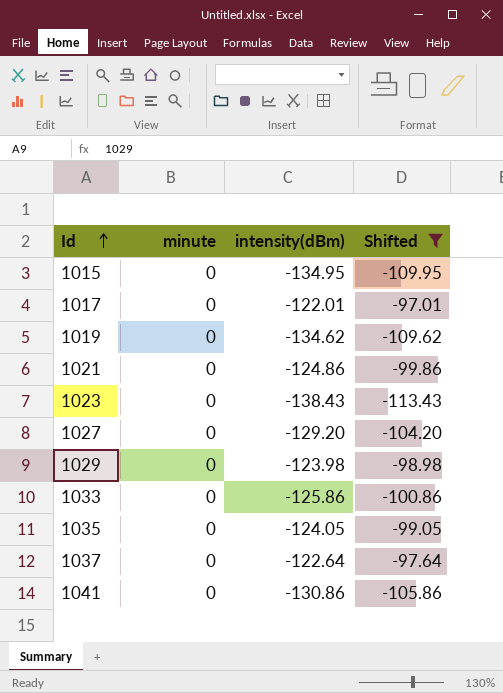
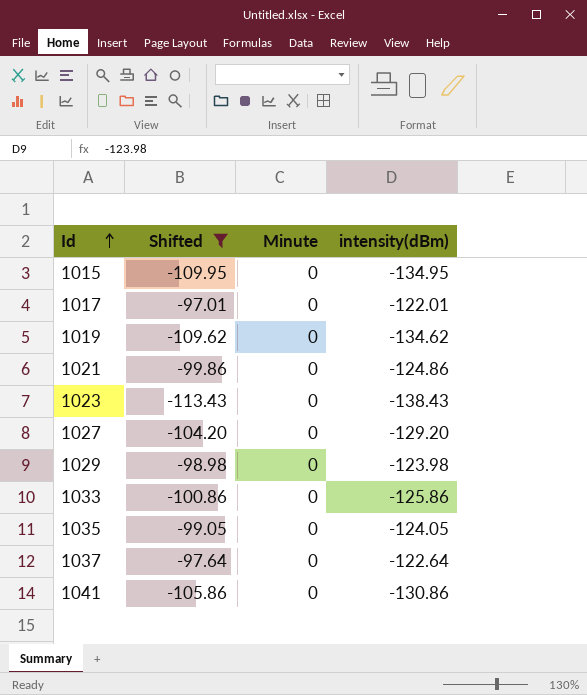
column Shifted | position: 4 -> 2
column name: minute -> Minute

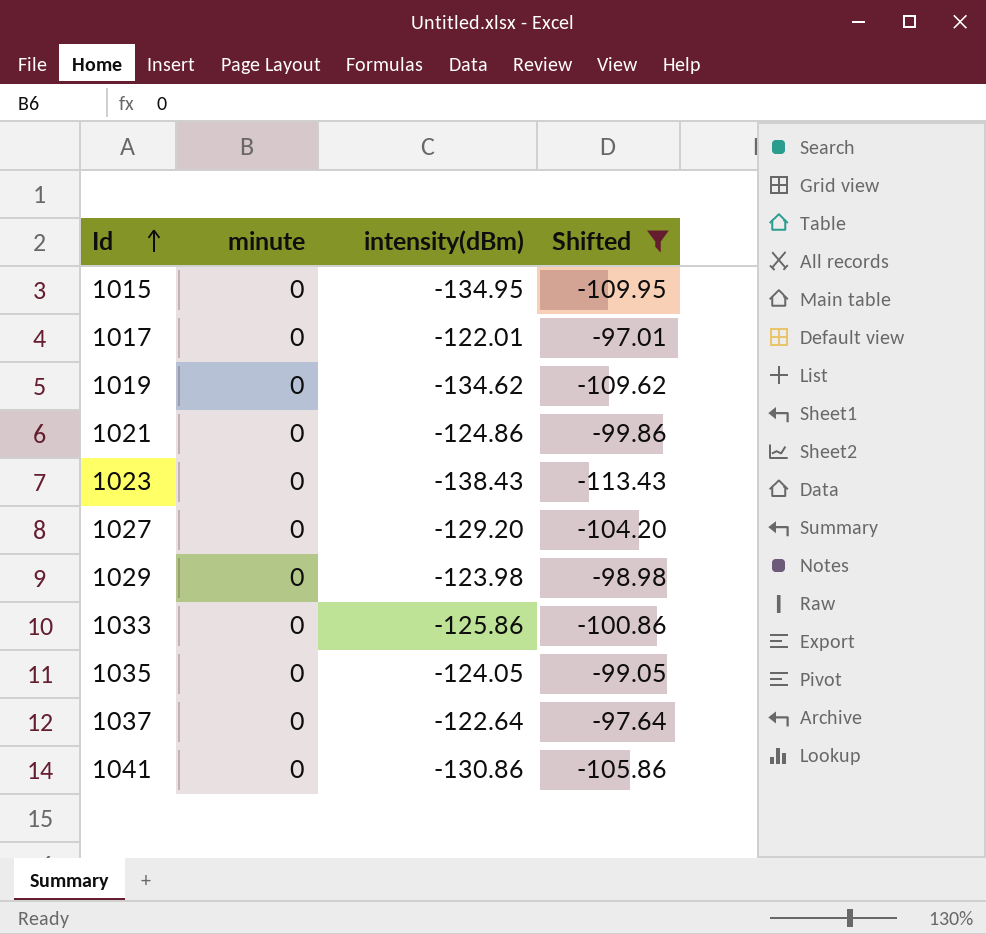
column name: Minute -> minute
column Shifted | position: 2 -> 4

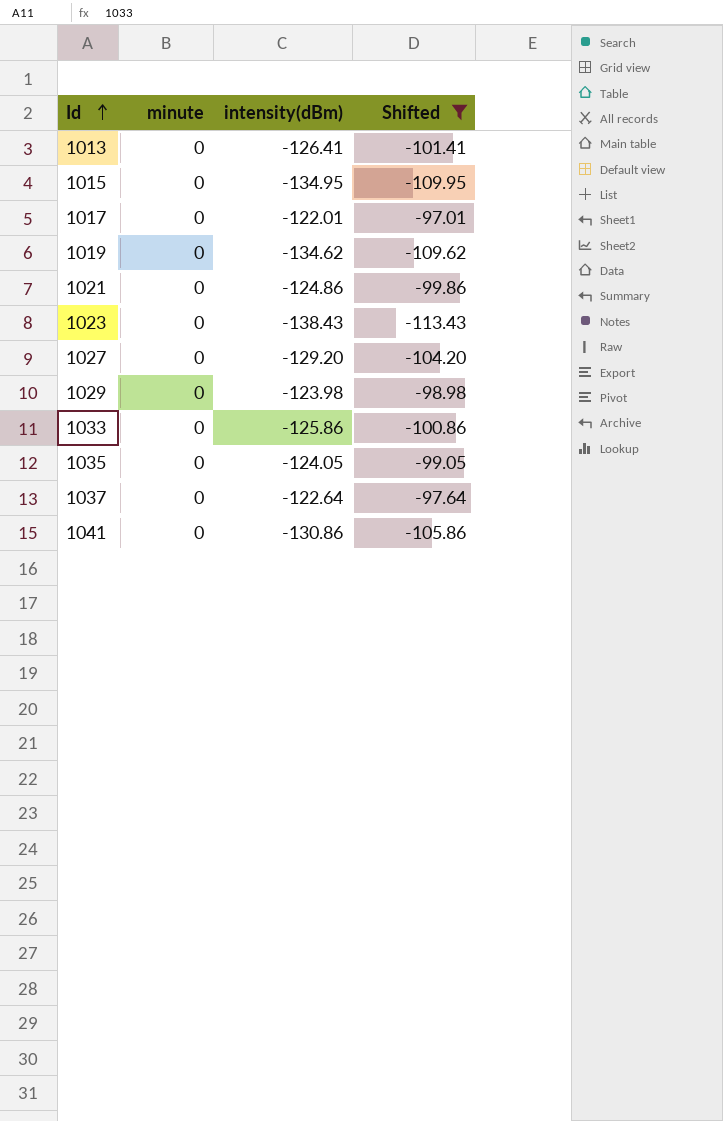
row 1013: none -> 0 | -126.41 | -101.41

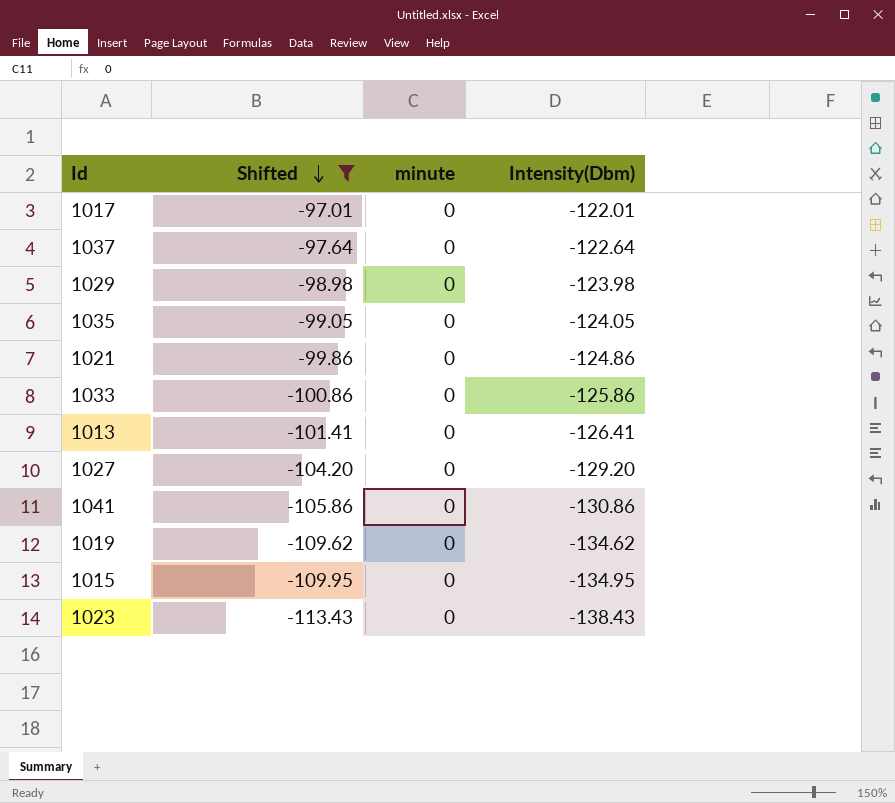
row order: Id ascending -> Shifted descending
column Shifted | position: 4 -> 2
column name: intensity(dBm) -> Intensity(Dbm)

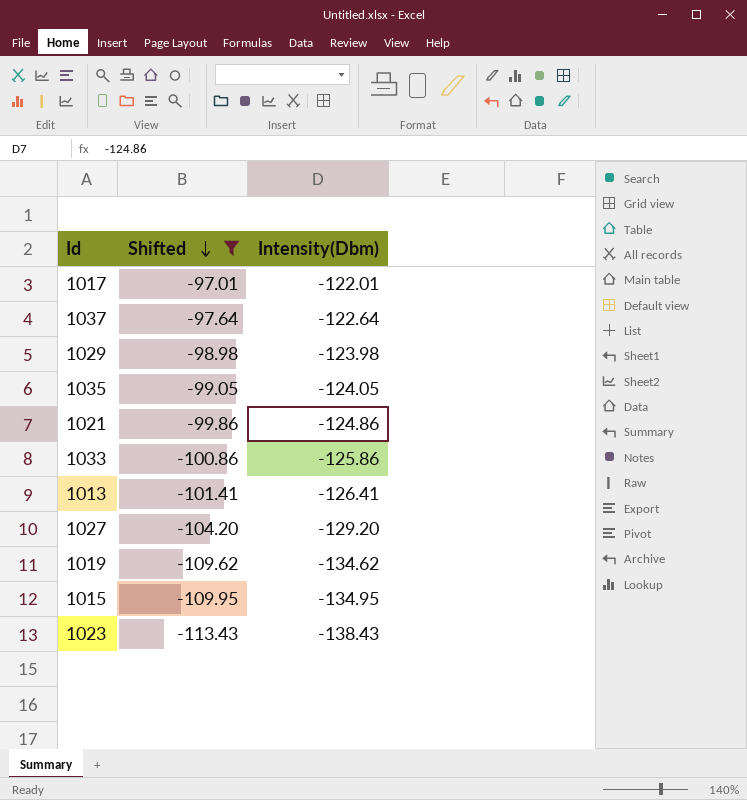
column minute | position: 3 -> none
row 1041: -105.86 | 0 | -130.86 -> none

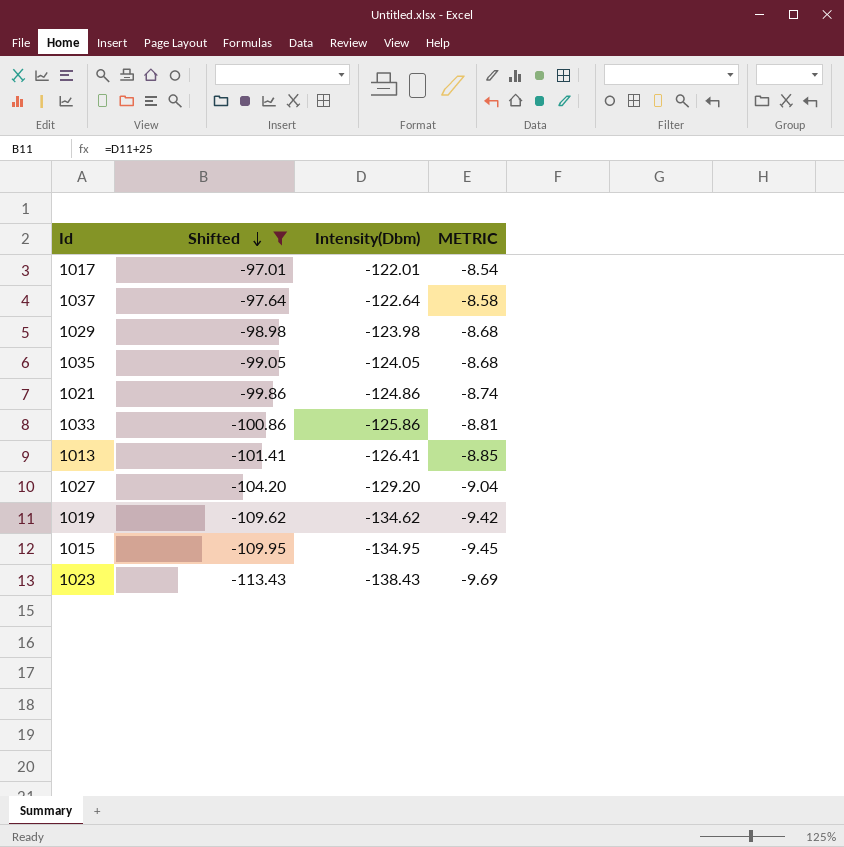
column METRIC | formula: none -> [Intensity(Dbm)] * 0.07

